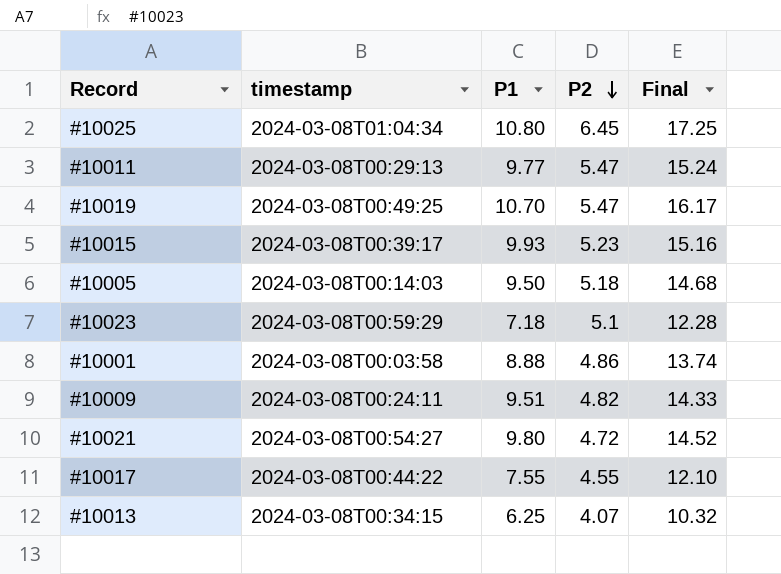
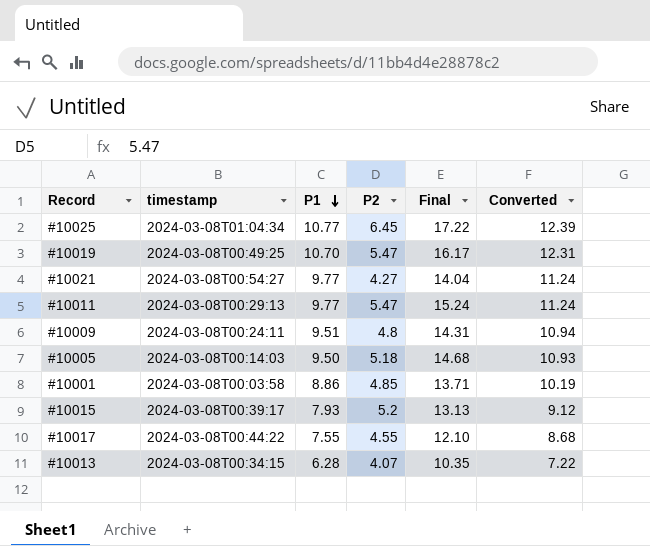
row order: P2 descending -> P1 descending
column Converted | formula: none -> [P1] * 1.15
row #10023: 2024-03-08T00:59:29 | 7.18 | 5.1 | 12.28 -> none
#10025 | P1: 10.80 -> 10.77
#10025 | Final: 17.25 -> 17.22
#10021 | P1: 9.80 -> 9.77
#10021 | P2: 4.72 -> 4.27
#10021 | Final: 14.52 -> 14.04
#10009 | P2: 4.82 -> 4.8
#10009 | Final: 14.33 -> 14.31
#10001 | P1: 8.88 -> 8.86
#10001 | P2: 4.86 -> 4.85
#10001 | Final: 13.74 -> 13.71
#10015 | P1: 9.93 -> 7.93
#10015 | P2: 5.23 -> 5.2
#10015 | Final: 15.16 -> 13.13
#10013 | P1: 6.25 -> 6.28
#10013 | Final: 10.32 -> 10.35

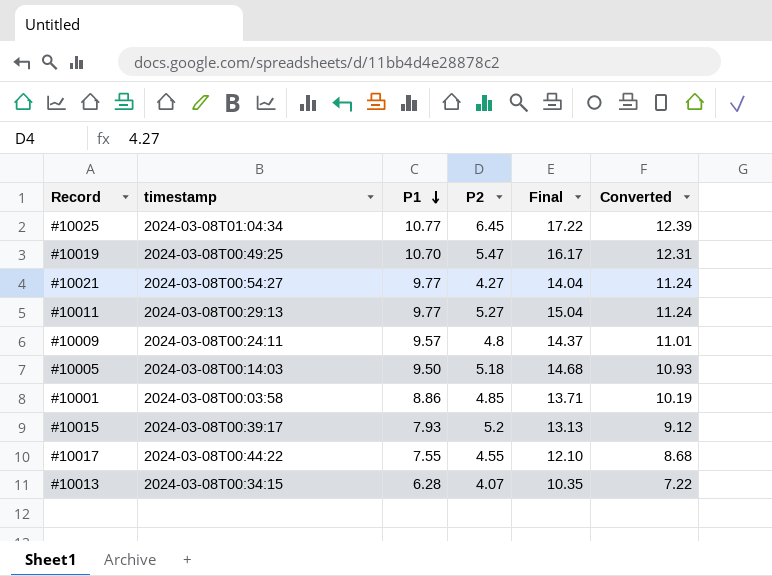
#10011 | P2: 5.47 -> 5.27
#10011 | Final: 15.24 -> 15.04
#10009 | P1: 9.51 -> 9.57
#10009 | Final: 14.31 -> 14.37
#10009 | Converted: 10.94 -> 11.01

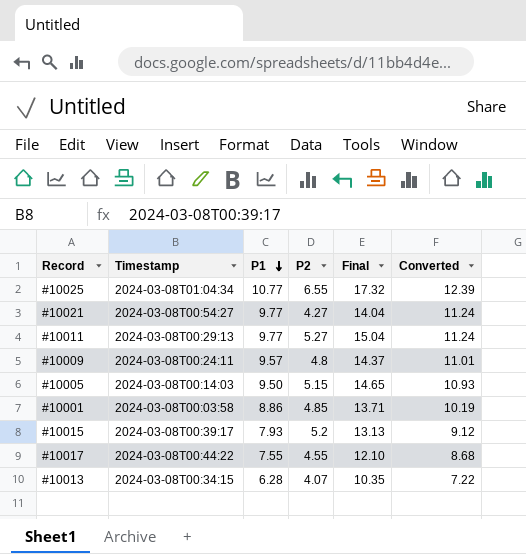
column name: timestamp -> Timestamp
row #10019: 2024-03-08T00:49:25 | 10.70 | 5.47 | 16.17 | 12.31 -> none
#10025 | P2: 6.45 -> 6.55
#10025 | Final: 17.22 -> 17.32
#10005 | P2: 5.18 -> 5.15
#10005 | Final: 14.68 -> 14.65

